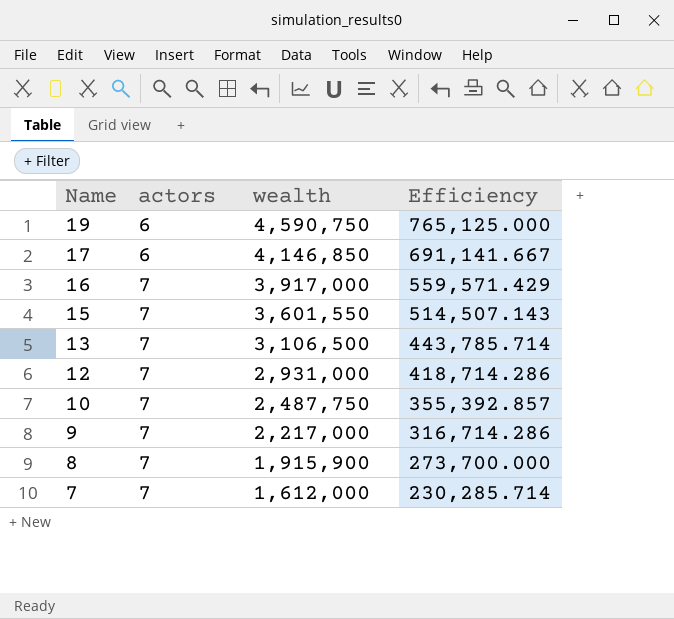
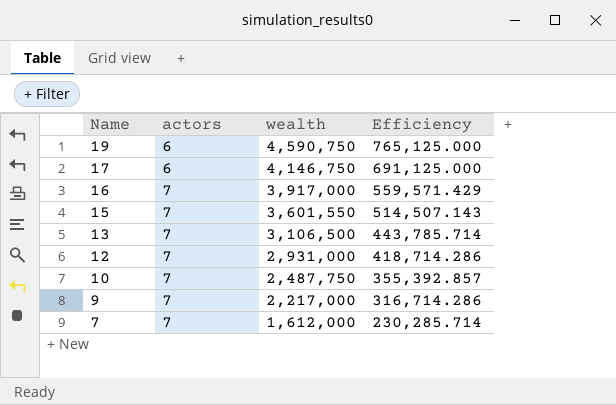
row 8: 7 | 1,915,900 | 273,700.000 -> none
17 | wealth: 4,146,850 -> 4,146,750
17 | Efficiency: 691,141.667 -> 691,125.000

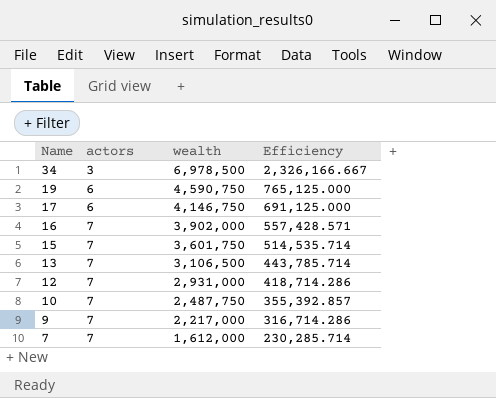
row 34: none -> 3 | 6,978,500 | 2,326,166.667
16 | wealth: 3,917,000 -> 3,902,000
16 | Efficiency: 559,571.429 -> 557,428.571
15 | wealth: 3,601,550 -> 3,601,750
15 | Efficiency: 514,507.143 -> 514,535.714

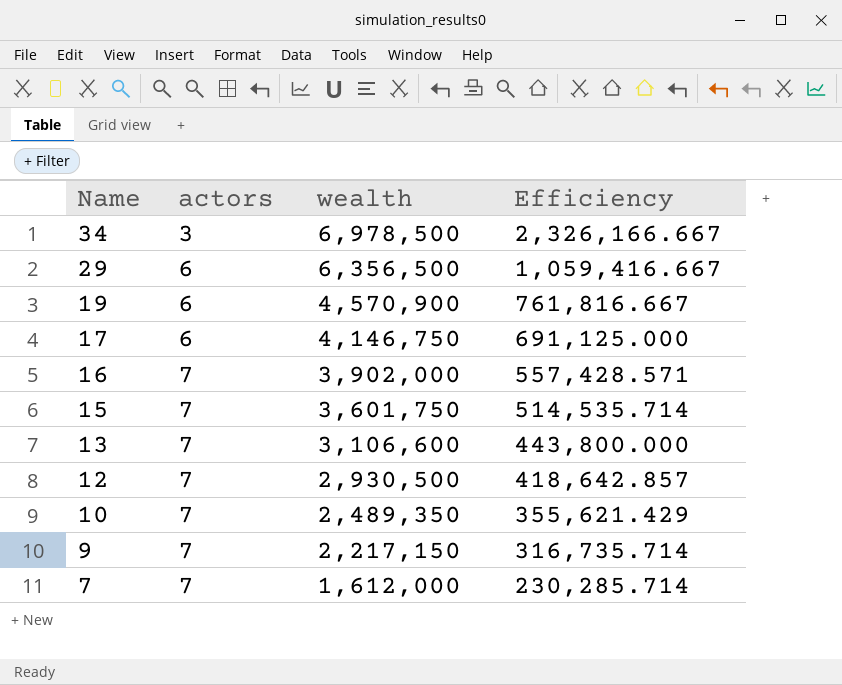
row 29: none -> 6 | 6,356,500 | 1,059,416.667
19 | wealth: 4,590,750 -> 4,570,900
19 | Efficiency: 765,125.000 -> 761,816.667
13 | wealth: 3,106,500 -> 3,106,600
13 | Efficiency: 443,785.714 -> 443,800.000
12 | wealth: 2,931,000 -> 2,930,500
12 | Efficiency: 418,714.286 -> 418,642.857
10 | wealth: 2,487,750 -> 2,489,350
10 | Efficiency: 355,392.857 -> 355,621.429
9 | wealth: 2,217,000 -> 2,217,150
9 | Efficiency: 316,714.286 -> 316,735.714

